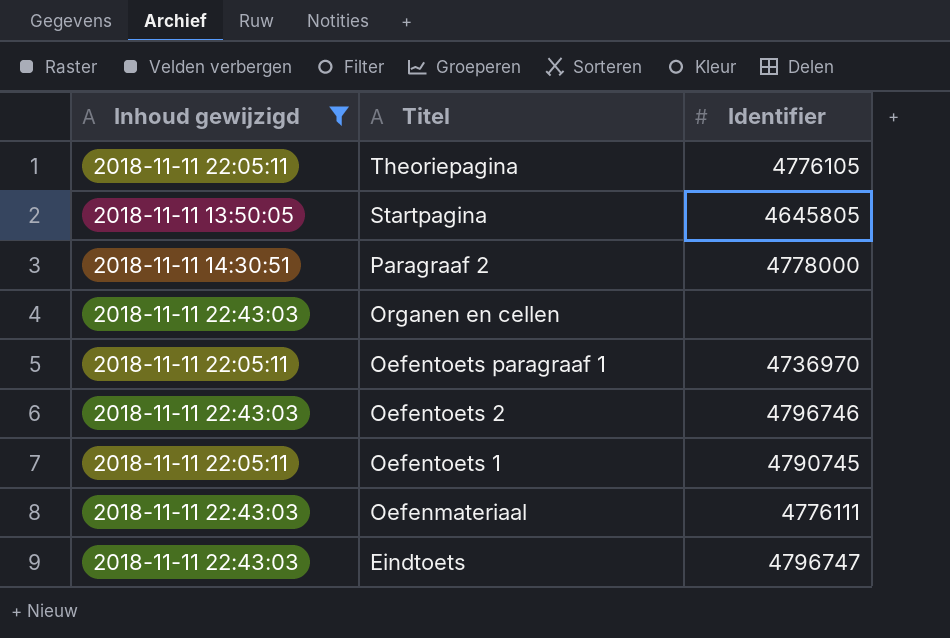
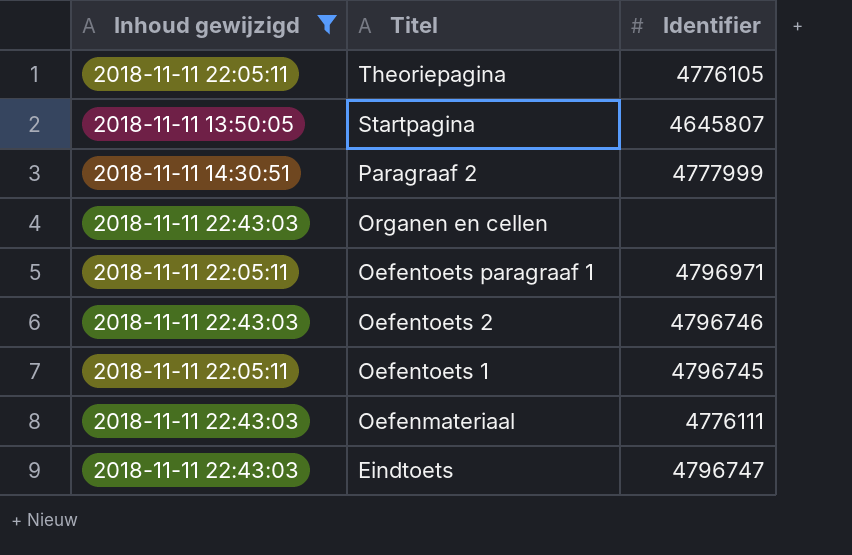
Startpagina | Identifier: 4645805 -> 4645807
Paragraaf 2 | Identifier: 4778000 -> 4777999
Oefentoets paragraaf 1 | Identifier: 4736970 -> 4796971
Oefentoets 1 | Identifier: 4790745 -> 4796745

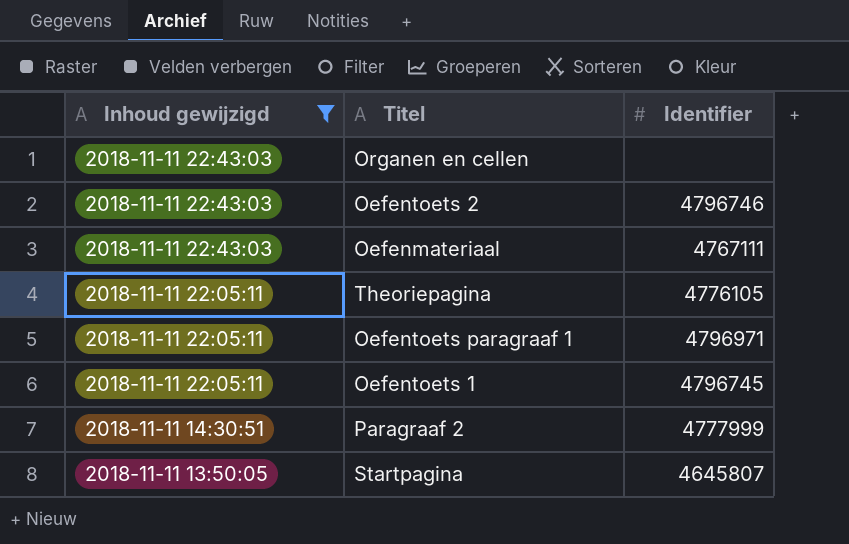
row order: Titel descending -> Inhoud gewijzigd descending
row Eindtoets: 2018-11-11 22:43:03 | 4796747 -> none
Oefenmateriaal | Identifier: 4776111 -> 4767111

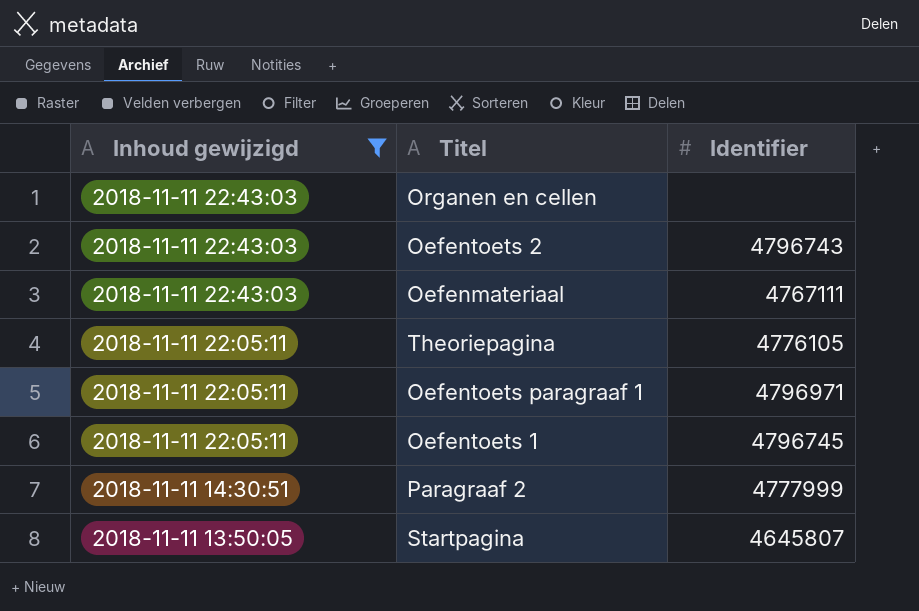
Oefentoets 2 | Identifier: 4796746 -> 4796743

